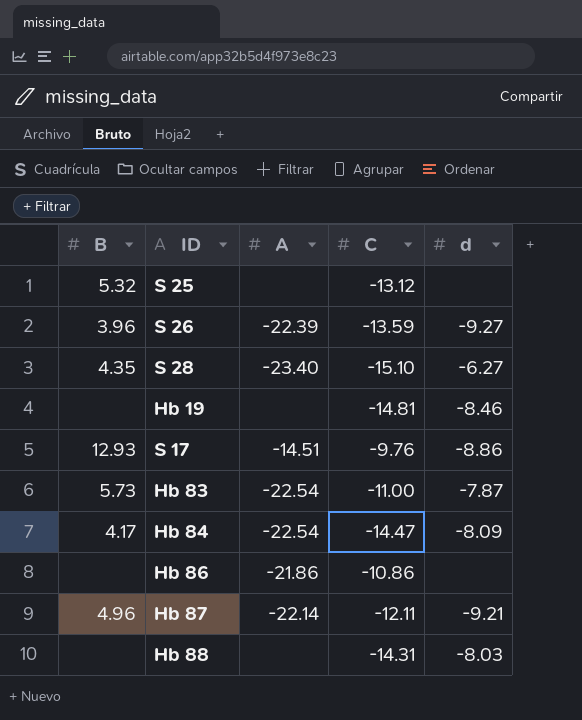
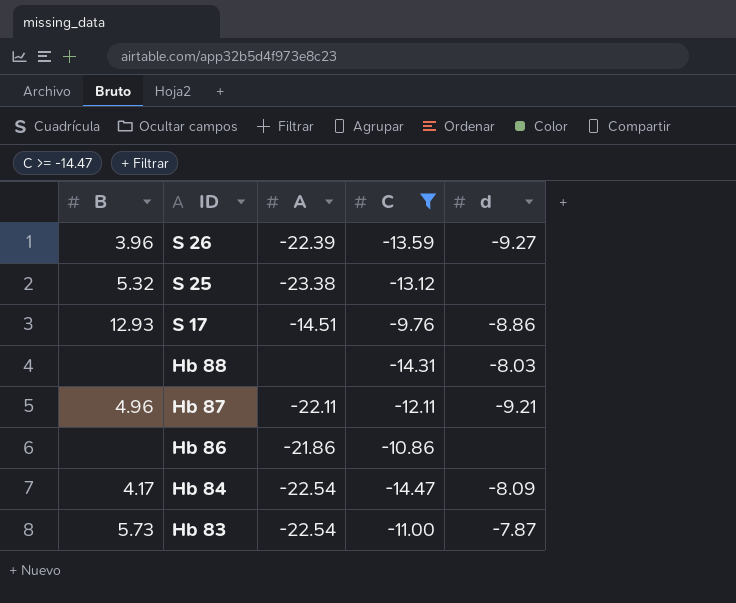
filter: none -> C >= -14.47
row order: none -> ID descending
S 25 | A: none -> -23.38
Hb 87 | A: -22.14 -> -22.11

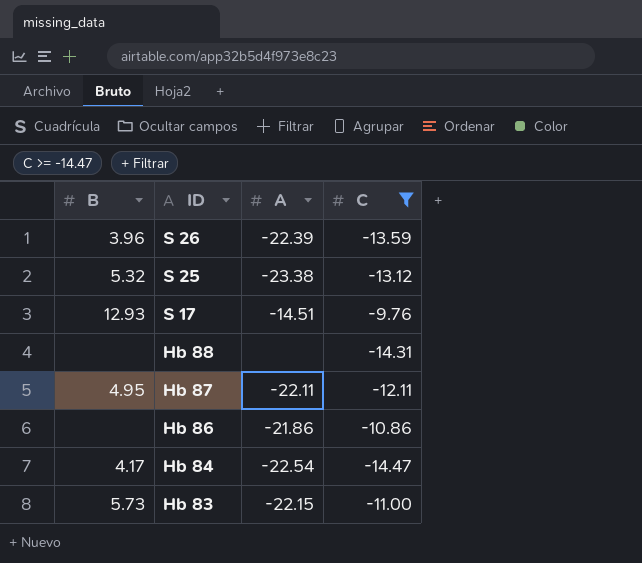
column d | position: 5 -> none
Hb 87 | B: 4.96 -> 4.95
Hb 83 | A: -22.54 -> -22.15

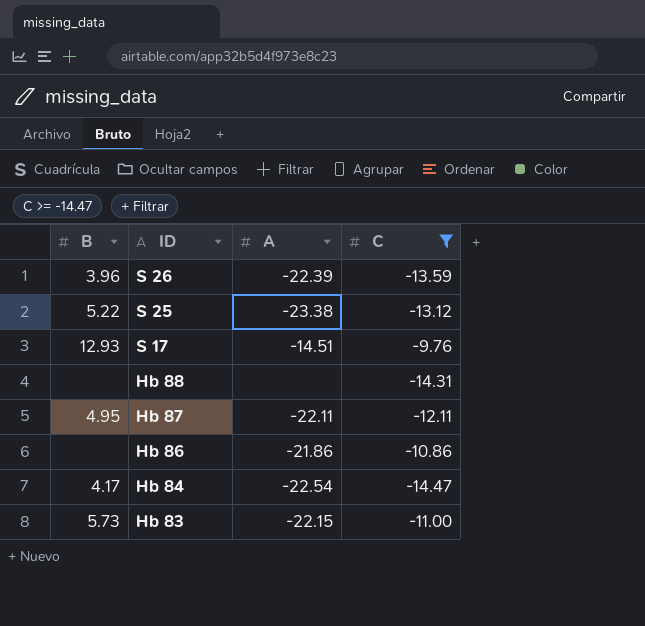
S 25 | B: 5.32 -> 5.22

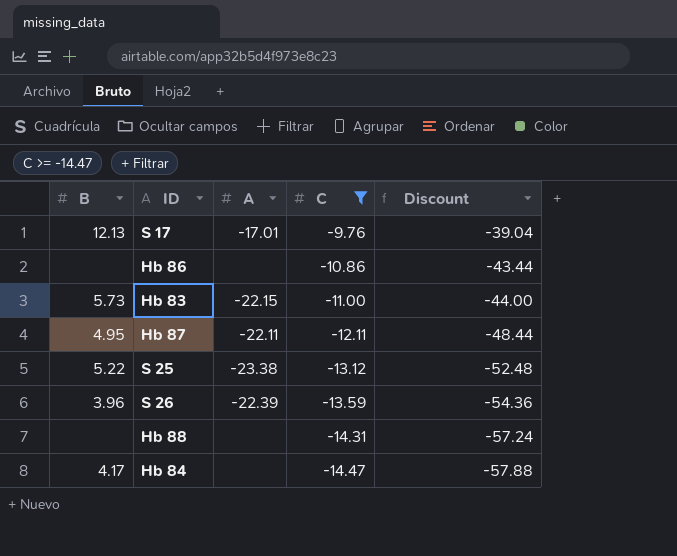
row order: ID descending -> C descending
column Discount | formula: none -> [C] * 4
S 17 | B: 12.93 -> 12.13
S 17 | A: -14.51 -> -17.01
Hb 86 | A: -21.86 -> none
Hb 84 | A: -22.54 -> none

